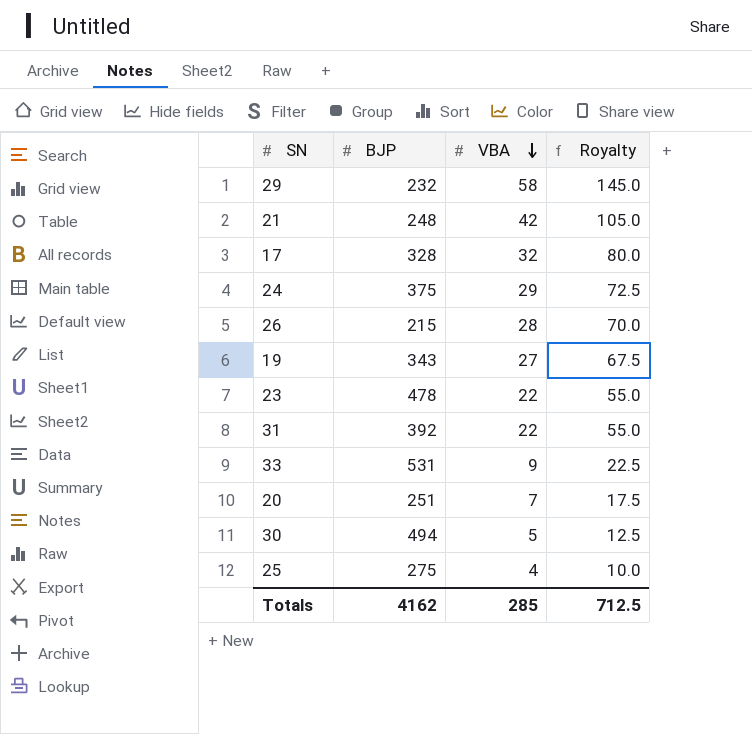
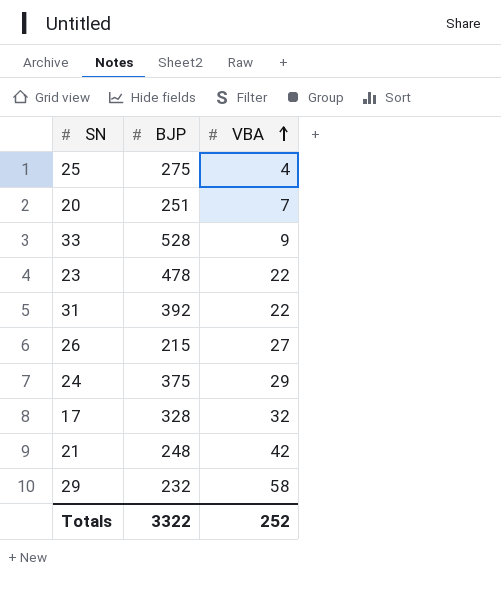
row order: VBA descending -> VBA ascending
column Royalty | formula: [VBA] * 2.5 -> none
row 19: 343 | 27 | 67.5 -> none
row 30: 494 | 5 | 12.5 -> none
33 | BJP: 531 -> 528
26 | VBA: 28 -> 27
Totals | BJP: 4162 -> 3322
Totals | VBA: 285 -> 252

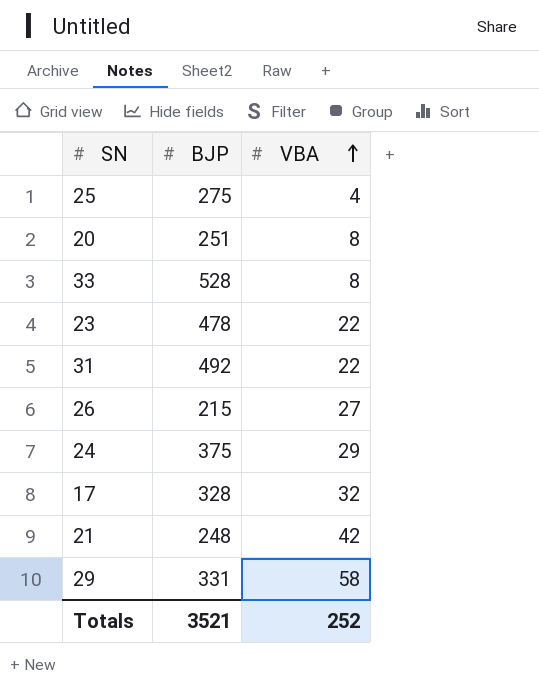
20 | VBA: 7 -> 8
33 | VBA: 9 -> 8
31 | BJP: 392 -> 492
29 | BJP: 232 -> 331
Totals | BJP: 3322 -> 3521

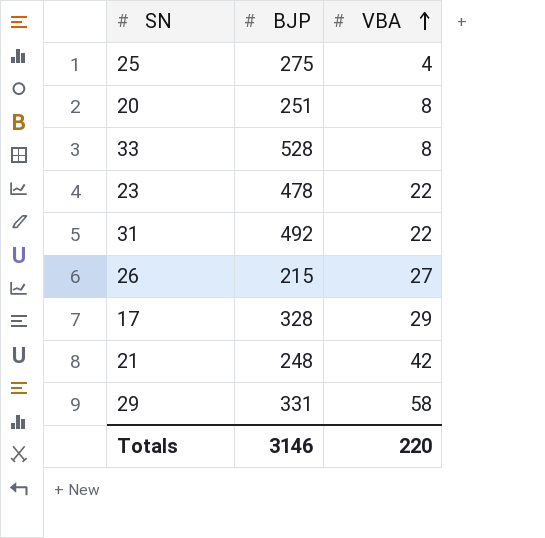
row 24: 375 | 29 -> none
17 | VBA: 32 -> 29
Totals | BJP: 3521 -> 3146
Totals | VBA: 252 -> 220

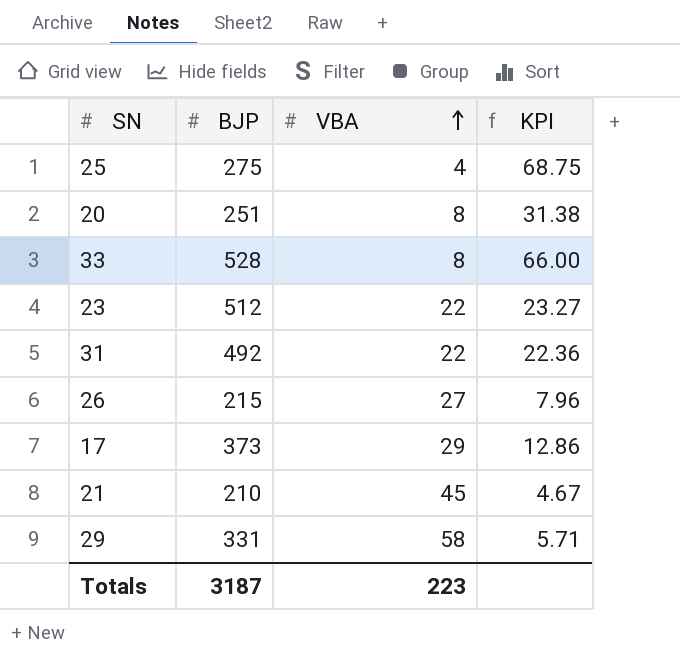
column KPI | formula: none -> [BJP] / [VBA]
23 | BJP: 478 -> 512
17 | BJP: 328 -> 373
21 | BJP: 248 -> 210
21 | VBA: 42 -> 45
Totals | BJP: 3146 -> 3187
Totals | VBA: 220 -> 223

